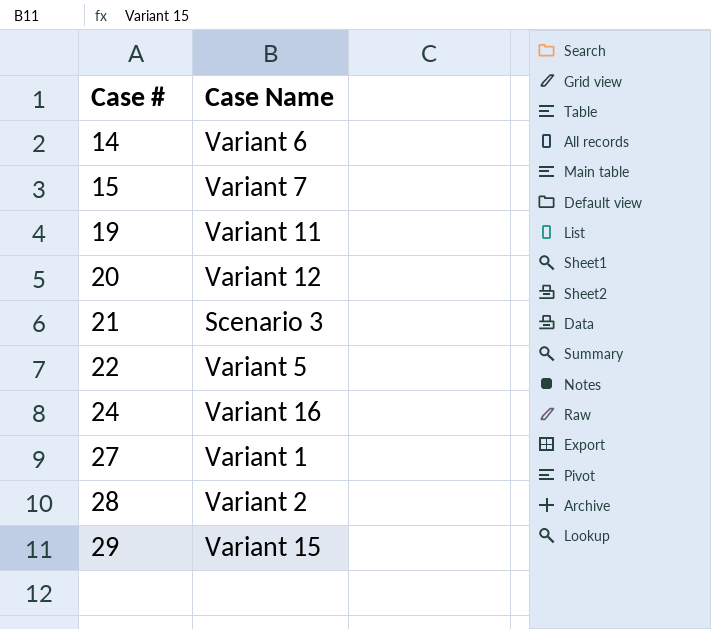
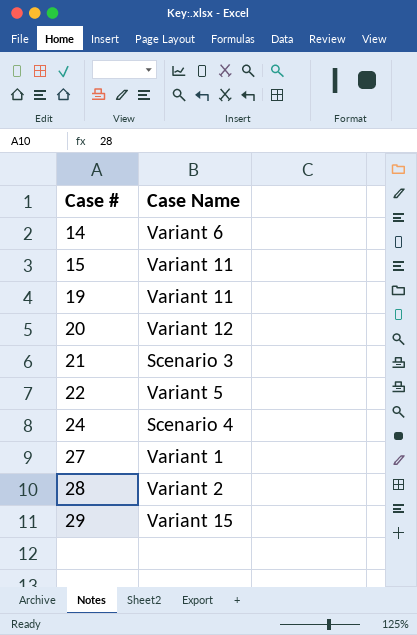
15 | Case Name: Variant 7 -> Variant 11
24 | Case Name: Variant 16 -> Scenario 4

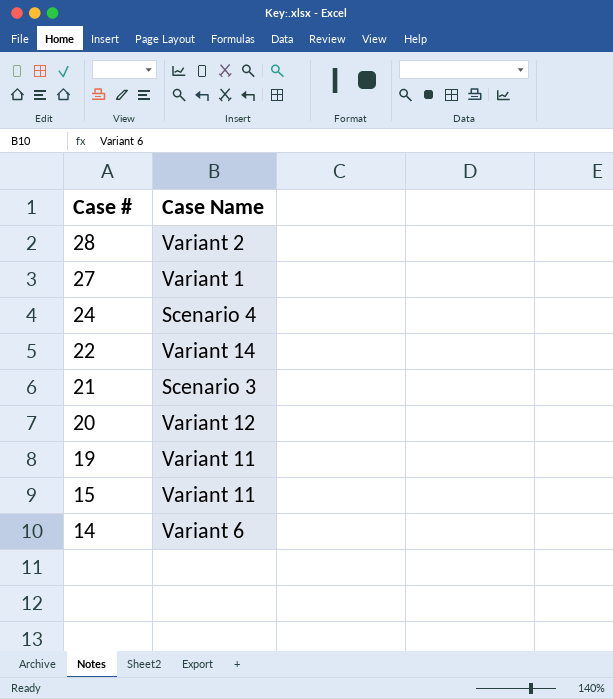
row order: Case # ascending -> Case # descending
row 29: Variant 15 -> none
22 | Case Name: Variant 5 -> Variant 14

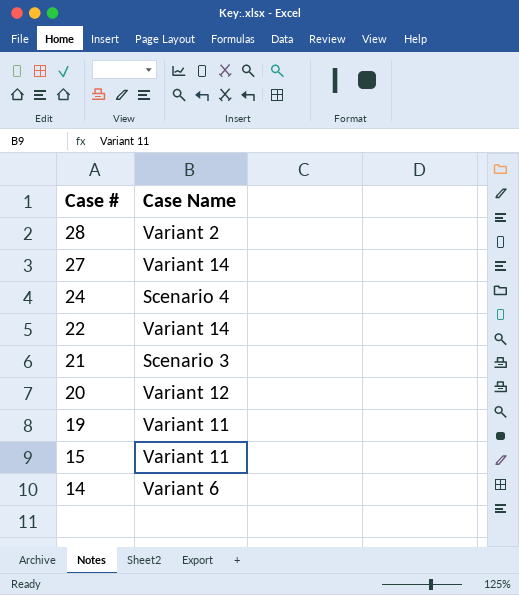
27 | Case Name: Variant 1 -> Variant 14

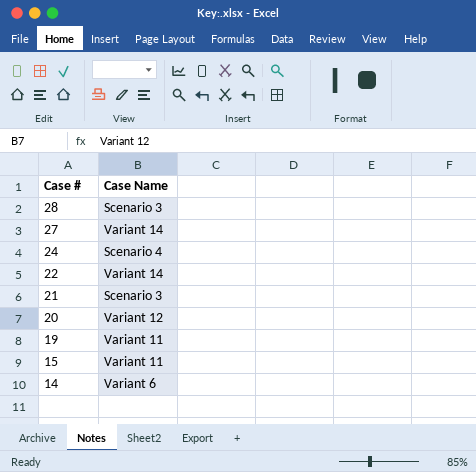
28 | Case Name: Variant 2 -> Scenario 3

